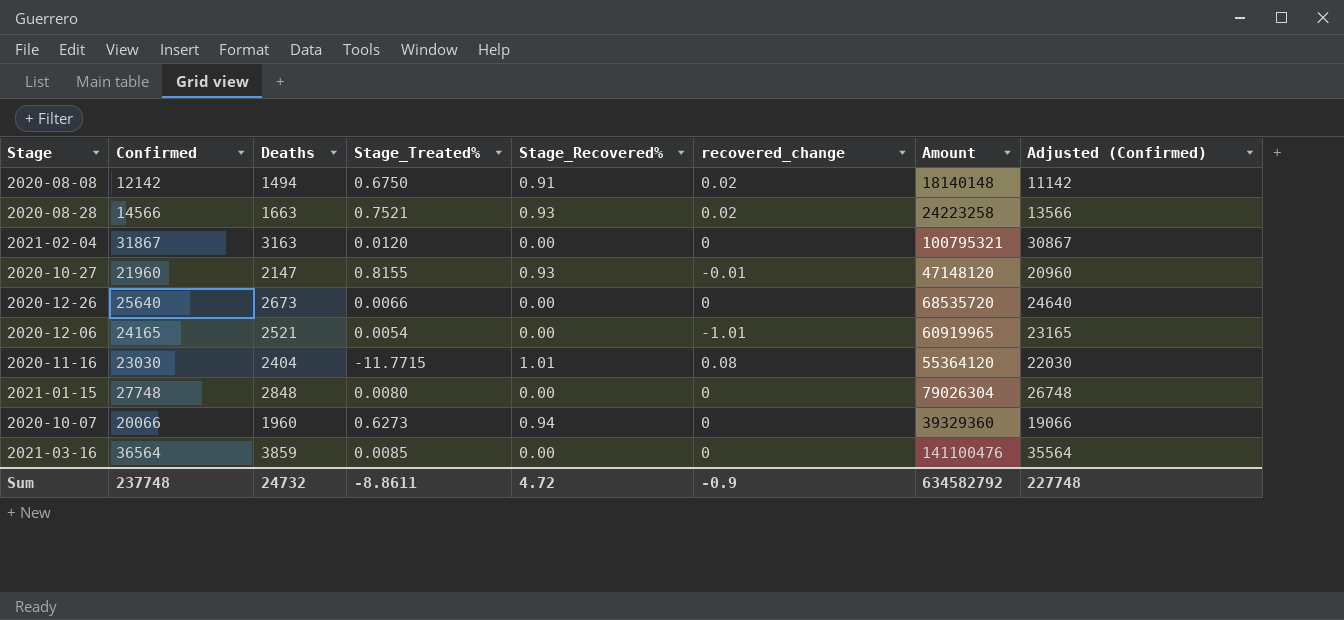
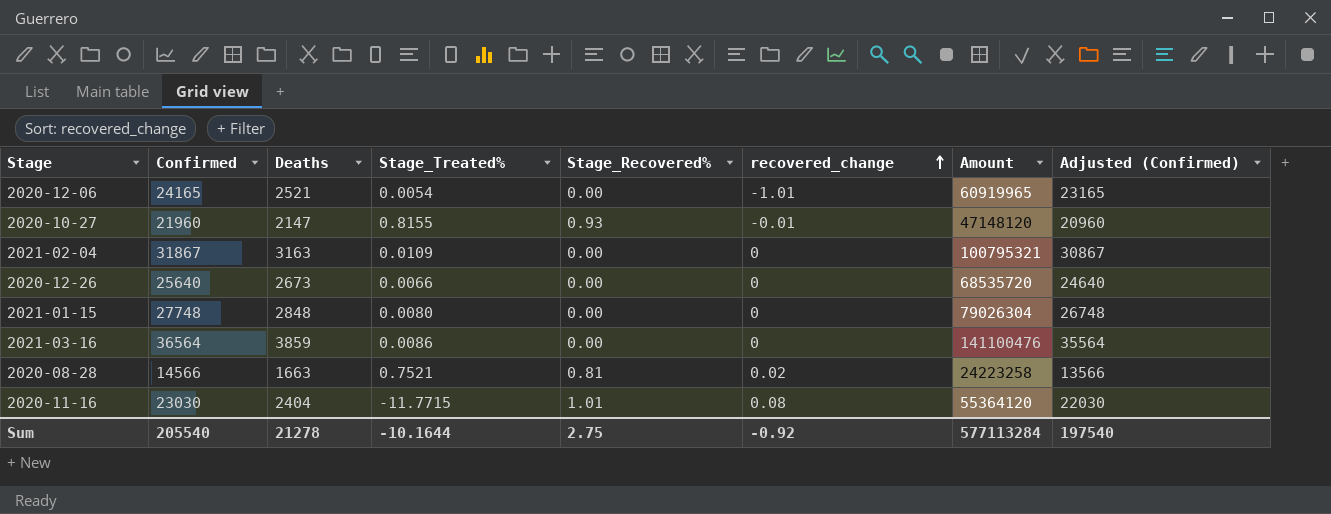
row order: none -> recovered_change ascending
row 2020-08-08: 12142 | 1494 | 0.6750 | 0.91 | 0.02 | 18140148 | 11142 -> none
row 2020-10-07: 20066 | 1960 | 0.6273 | 0.94 | 0 | 39329360 | 19066 -> none
2021-02-04 | Stage_Treated%: 0.0120 -> 0.0109
2021-03-16 | Stage_Treated%: 0.0085 -> 0.0086
2020-08-28 | Stage_Recovered%: 0.93 -> 0.81
Sum | Confirmed: 237748 -> 205540
Sum | Deaths: 24732 -> 21278
Sum | Stage_Treated%: -8.8611 -> -10.1644
Sum | Stage_Recovered%: 4.72 -> 2.75
Sum | recovered_change: -0.9 -> -0.92
Sum | Amount: 634582792 -> 577113284
Sum | Adjusted (Confirmed): 227748 -> 197540

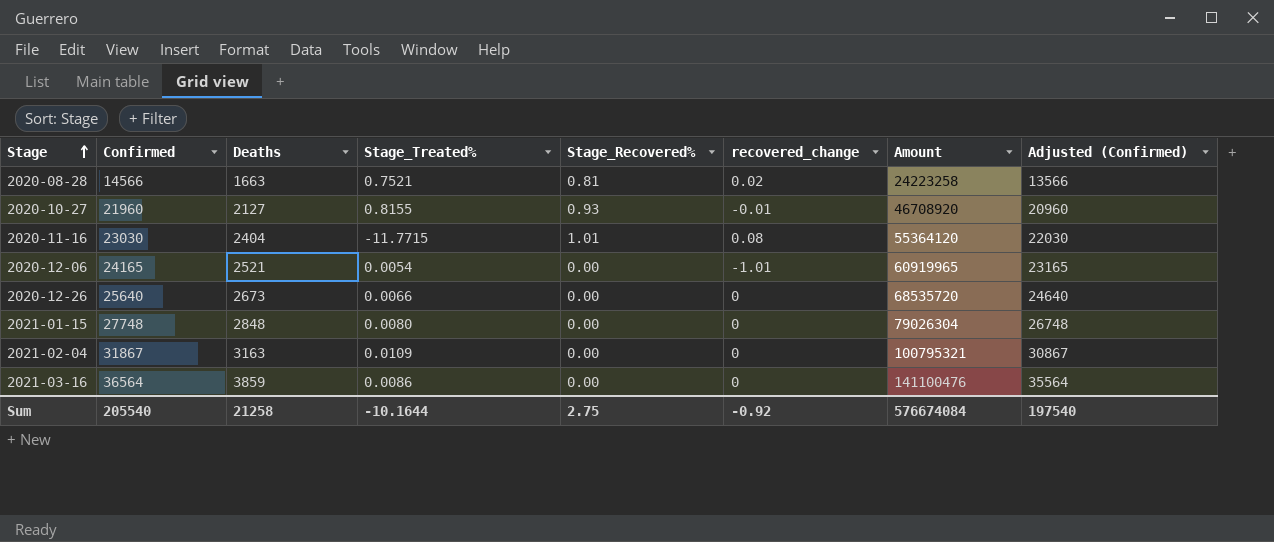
row order: recovered_change ascending -> Stage ascending
2020-10-27 | Deaths: 2147 -> 2127
2020-10-27 | Amount: 47148120 -> 46708920
Sum | Deaths: 21278 -> 21258
Sum | Amount: 577113284 -> 576674084

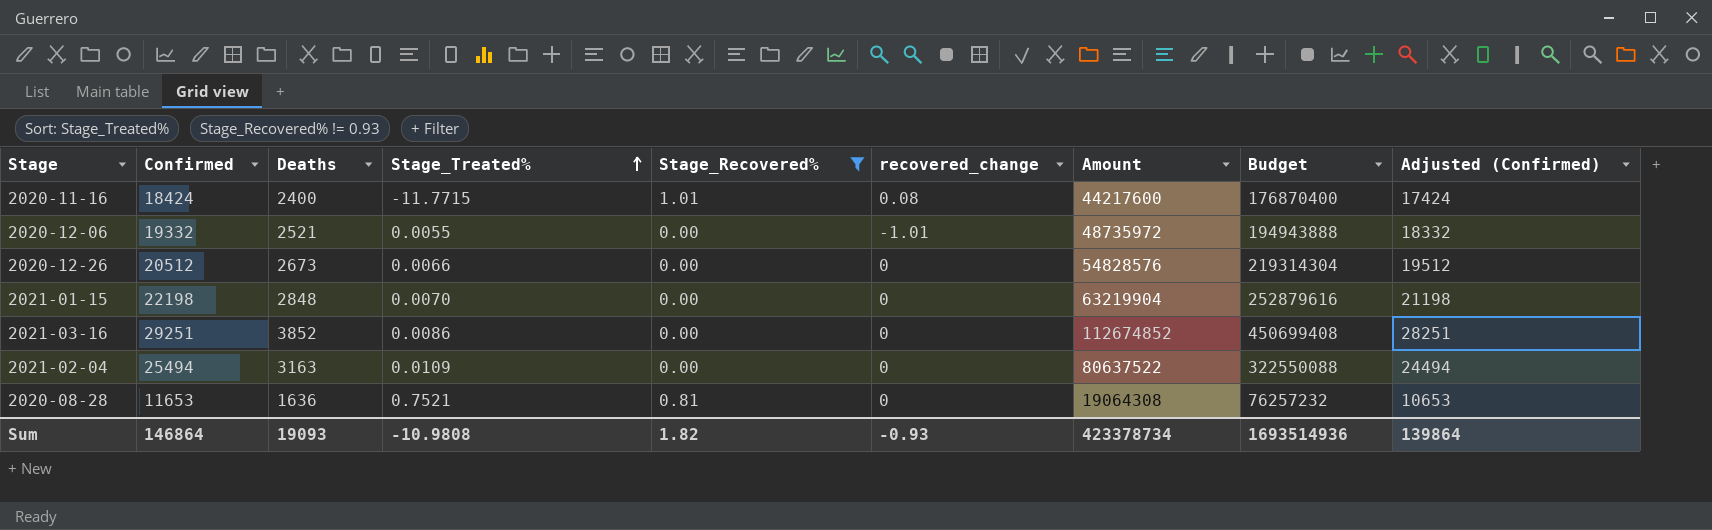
filter: none -> Stage_Recovered% != 0.93
row order: Stage ascending -> Stage_Treated% ascending
column Budget | formula: none -> [Amount] * 4
2020-11-16 | Confirmed: 23030 -> 18424
2020-11-16 | Deaths: 2404 -> 2400
2020-11-16 | Amount: 55364120 -> 44217600
2020-11-16 | Adjusted (Confirmed): 22030 -> 17424
2020-12-06 | Confirmed: 24165 -> 19332
2020-12-06 | Stage_Treated%: 0.0054 -> 0.0055
2020-12-06 | Amount: 60919965 -> 48735972
2020-12-06 | Adjusted (Confirmed): 23165 -> 18332
2020-12-26 | Confirmed: 25640 -> 20512
2020-12-26 | Amount: 68535720 -> 54828576
2020-12-26 | Adjusted (Confirmed): 24640 -> 19512
2021-01-15 | Confirmed: 27748 -> 22198
2021-01-15 | Stage_Treated%: 0.0080 -> 0.0070
2021-01-15 | Amount: 79026304 -> 63219904
2021-01-15 | Adjusted (Confirmed): 26748 -> 21198
2021-03-16 | Confirmed: 36564 -> 29251
2021-03-16 | Deaths: 3859 -> 3852
2021-03-16 | Amount: 141100476 -> 112674852
2021-03-16 | Adjusted (Confirmed): 35564 -> 28251
2021-02-04 | Confirmed: 31867 -> 25494
2021-02-04 | Amount: 100795321 -> 80637522
2021-02-04 | Adjusted (Confirmed): 30867 -> 24494
2020-08-28 | Confirmed: 14566 -> 11653
2020-08-28 | Deaths: 1663 -> 1636
2020-08-28 | recovered_change: 0.02 -> 0
2020-08-28 | Amount: 24223258 -> 19064308
2020-08-28 | Adjusted (Confirmed): 13566 -> 10653
Sum | Confirmed: 205540 -> 146864
Sum | Deaths: 21258 -> 19093
Sum | Stage_Treated%: -10.1644 -> -10.9808
Sum | Stage_Recovered%: 2.75 -> 1.82
Sum | recovered_change: -0.92 -> -0.93
Sum | Amount: 576674084 -> 423378734
Sum | Adjusted (Confirmed): 197540 -> 139864

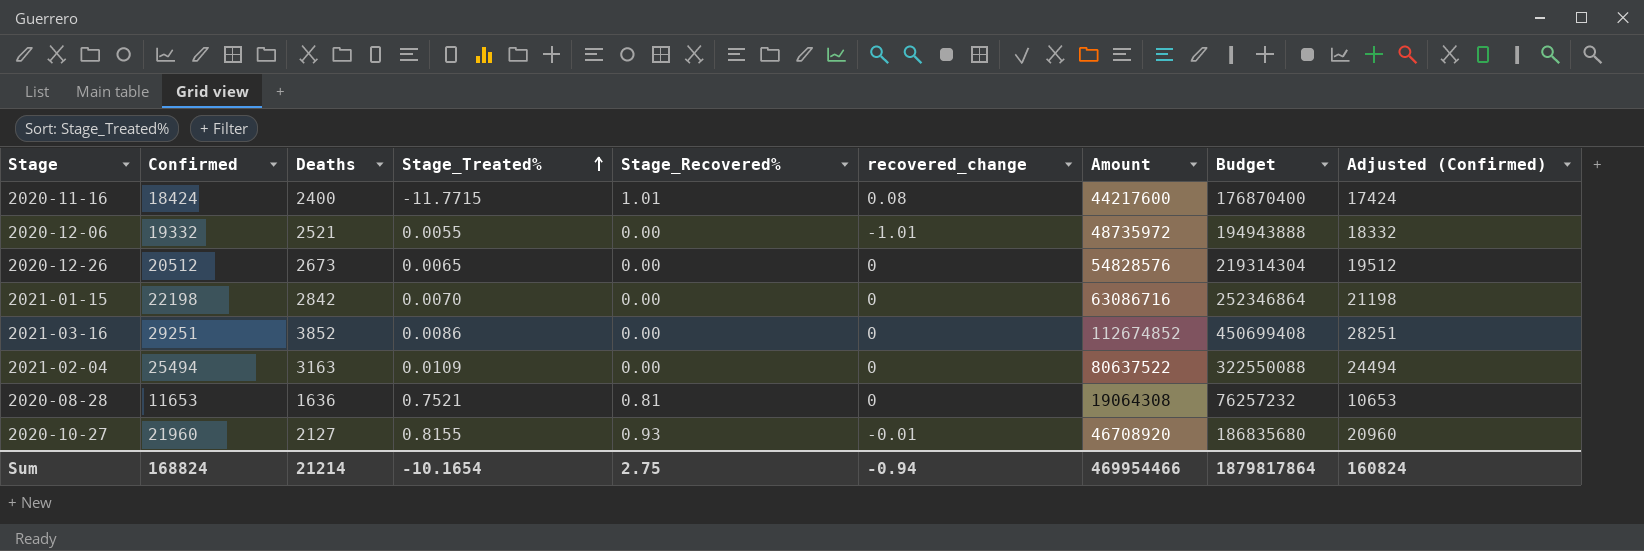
filter: Stage_Recovered% != 0.93 -> none
2020-12-26 | Stage_Treated%: 0.0066 -> 0.0065
2021-01-15 | Deaths: 2848 -> 2842
2021-01-15 | Amount: 63219904 -> 63086716
2021-01-15 | Budget: 252879616 -> 252346864
Sum | Confirmed: 146864 -> 168824
Sum | Deaths: 19093 -> 21214
Sum | Stage_Treated%: -10.9808 -> -10.1654
Sum | Stage_Recovered%: 1.82 -> 2.75
Sum | recovered_change: -0.93 -> -0.94
Sum | Amount: 423378734 -> 469954466
Sum | Budget: 1693514936 -> 1879817864
Sum | Adjusted (Confirmed): 139864 -> 160824

